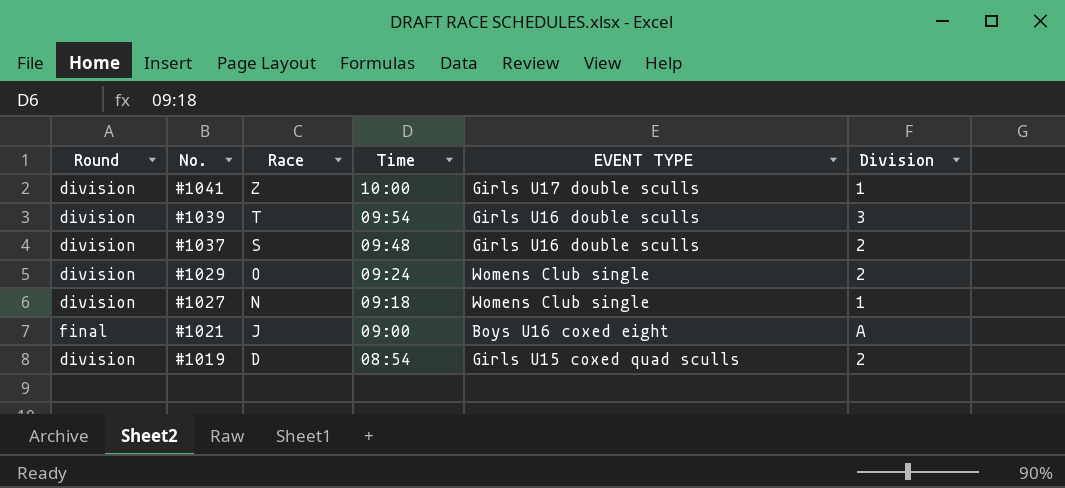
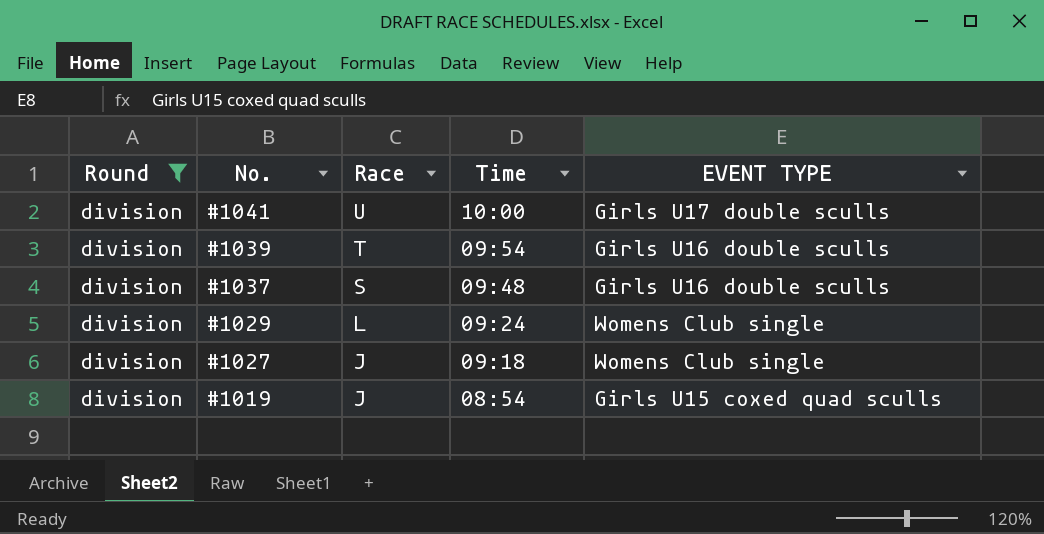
filter: none -> Round = division
column Division | position: 6 -> none
#1041 | Race: Z -> U
#1029 | Race: O -> L
#1027 | Race: N -> J
#1019 | Race: D -> J

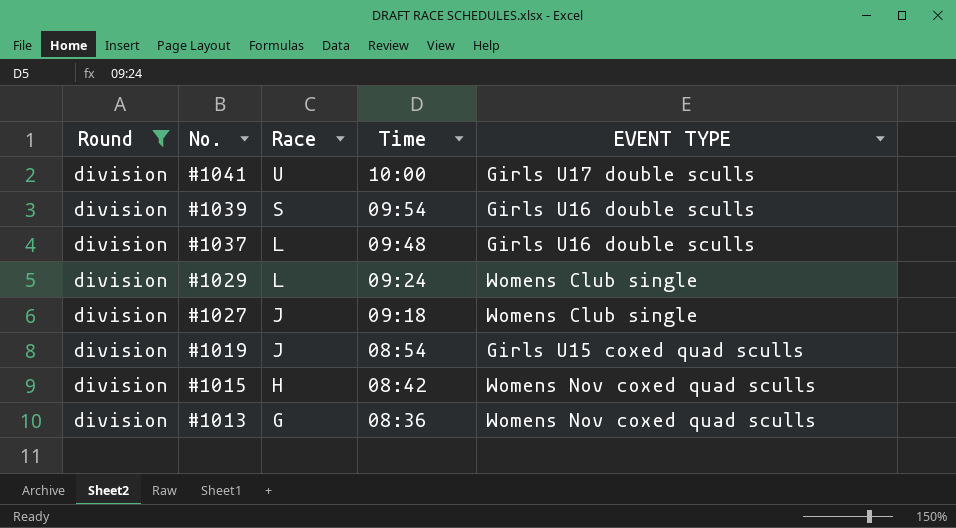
#1039 | Race: T -> S
#1037 | Race: S -> L
row #1015: none -> division | H | 08:42 | Womens Nov coxed quad sculls
row #1013: none -> division | G | 08:36 | Womens Nov coxed quad sculls

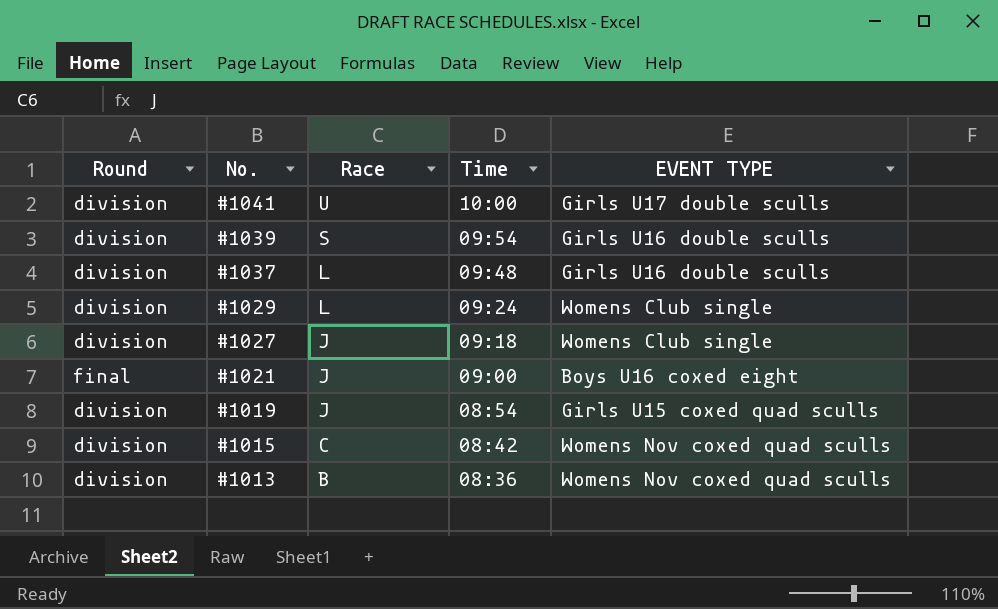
filter: Round = division -> none
#1015 | Race: H -> C
#1013 | Race: G -> B

